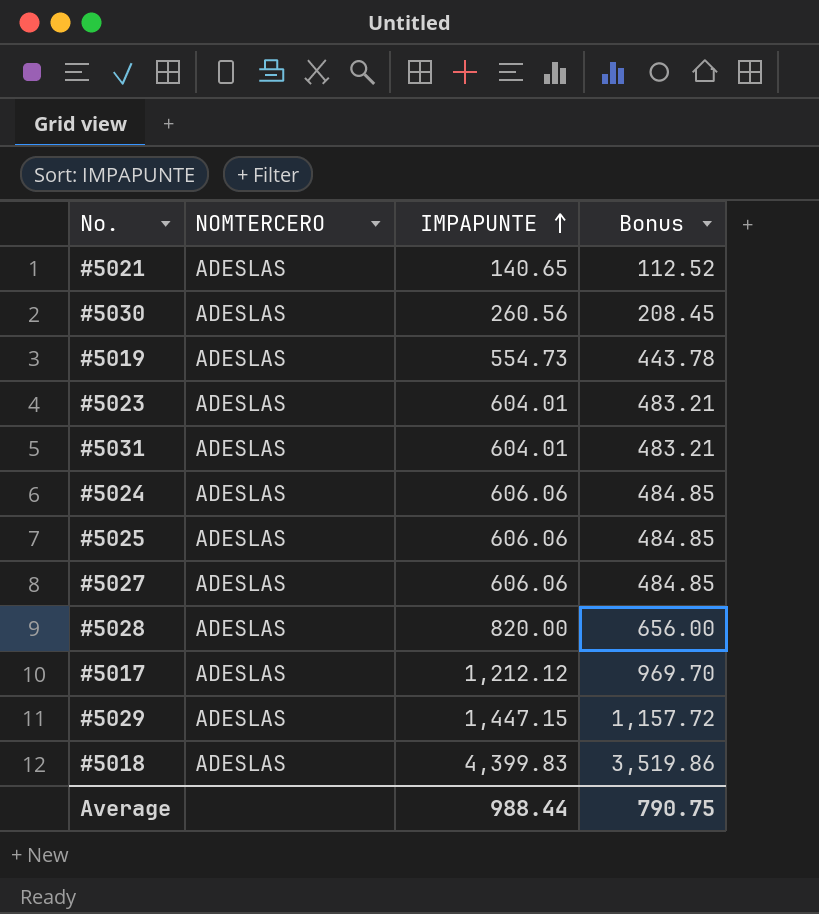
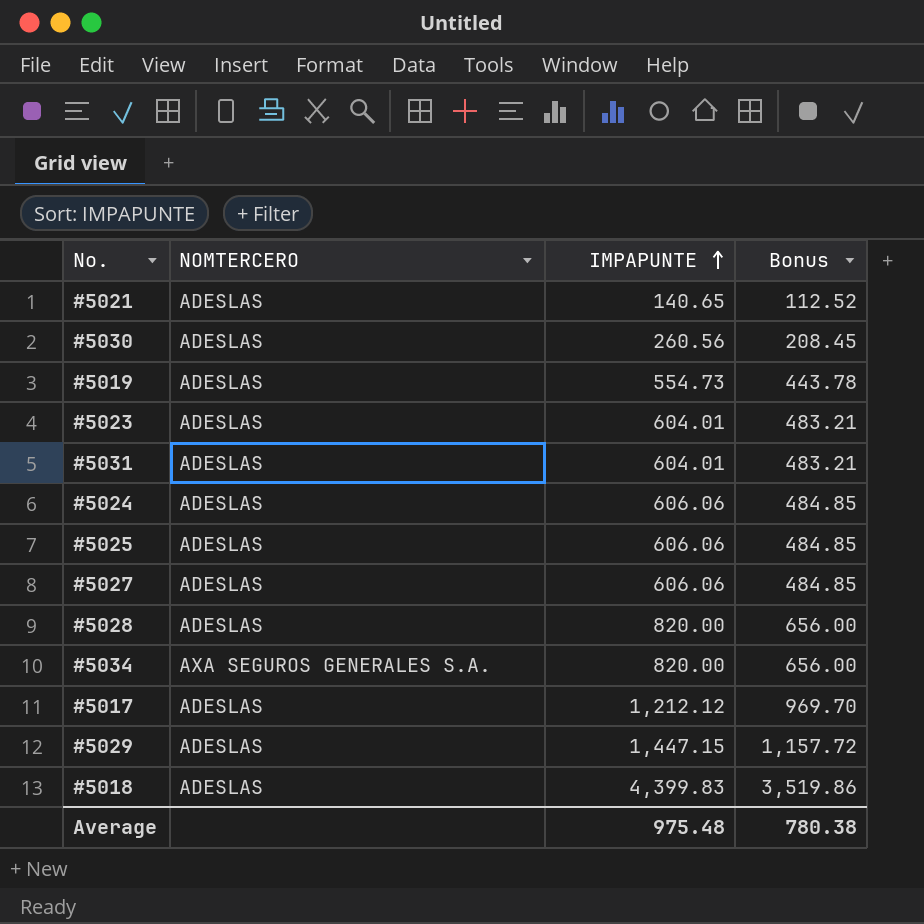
row #5034: none -> AXA SEGUROS GENERALES S.A. | 820.00 | 656.00
Average | IMPAPUNTE: 988.44 -> 975.48
Average | Bonus: 790.75 -> 780.38

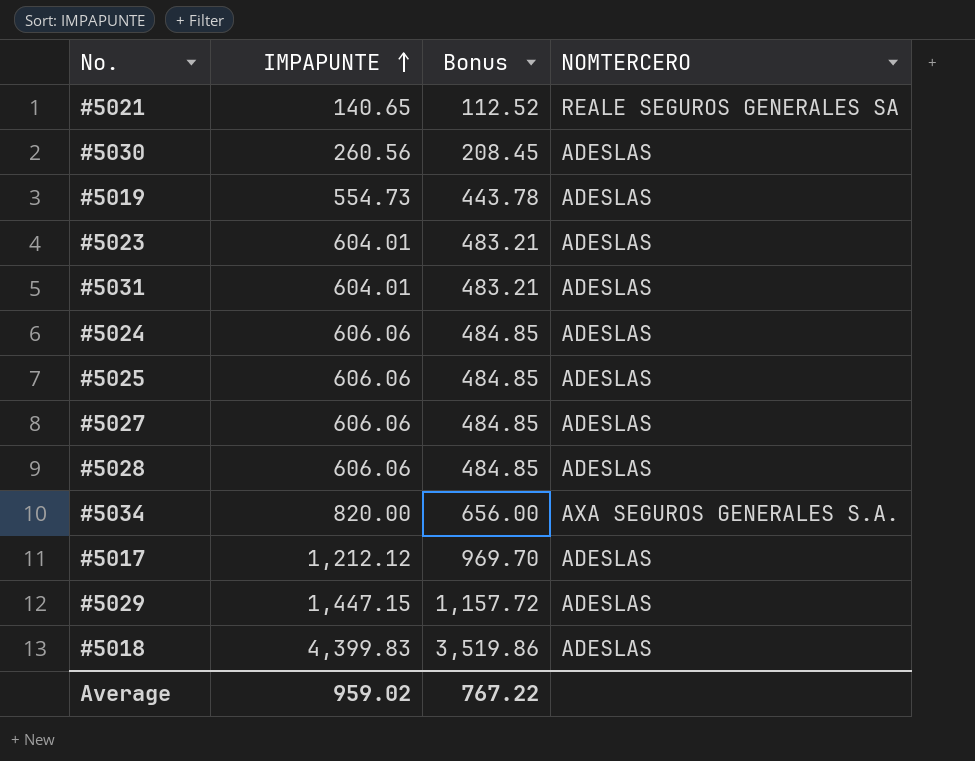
column NOMTERCERO | position: 2 -> 4
#5021 | NOMTERCERO: ADESLAS -> REALE SEGUROS GENERALES SA
#5028 | IMPAPUNTE: 820.00 -> 606.06
#5028 | Bonus: 656.00 -> 484.85
Average | IMPAPUNTE: 975.48 -> 959.02
Average | Bonus: 780.38 -> 767.22

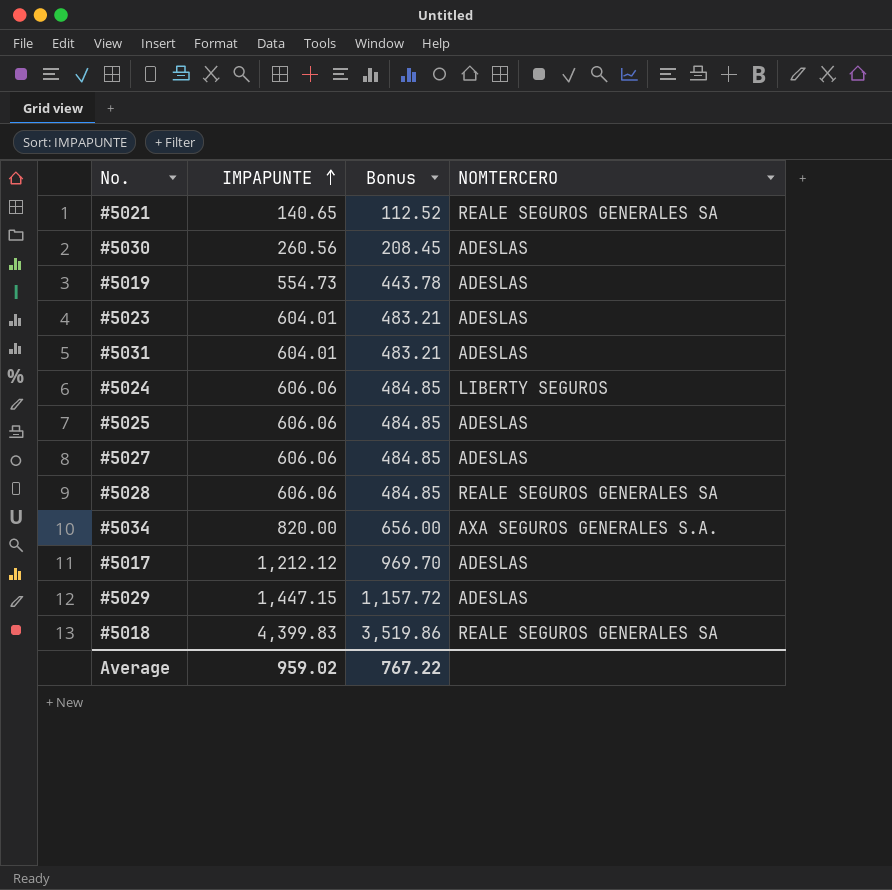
#5024 | NOMTERCERO: ADESLAS -> LIBERTY SEGUROS
#5028 | NOMTERCERO: ADESLAS -> REALE SEGUROS GENERALES SA
#5018 | NOMTERCERO: ADESLAS -> REALE SEGUROS GENERALES SA

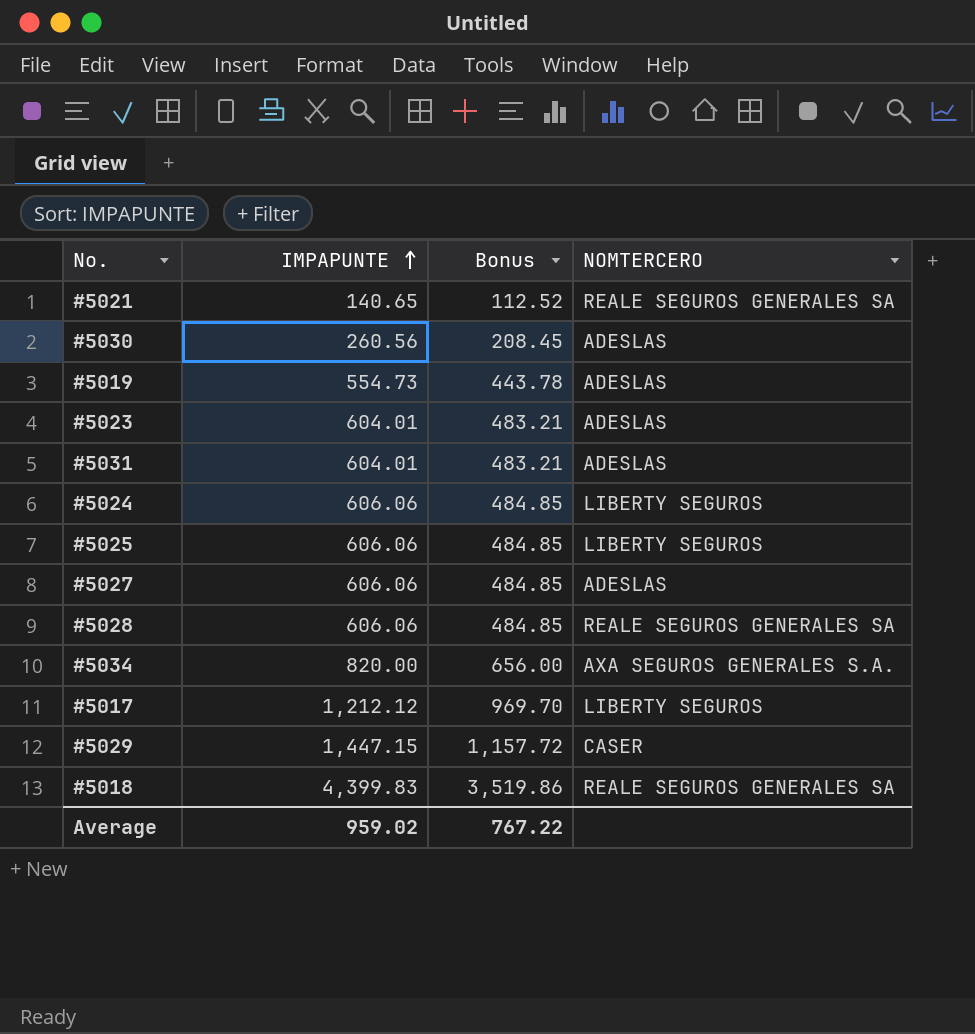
#5025 | NOMTERCERO: ADESLAS -> LIBERTY SEGUROS
#5017 | NOMTERCERO: ADESLAS -> LIBERTY SEGUROS
#5029 | NOMTERCERO: ADESLAS -> CASER

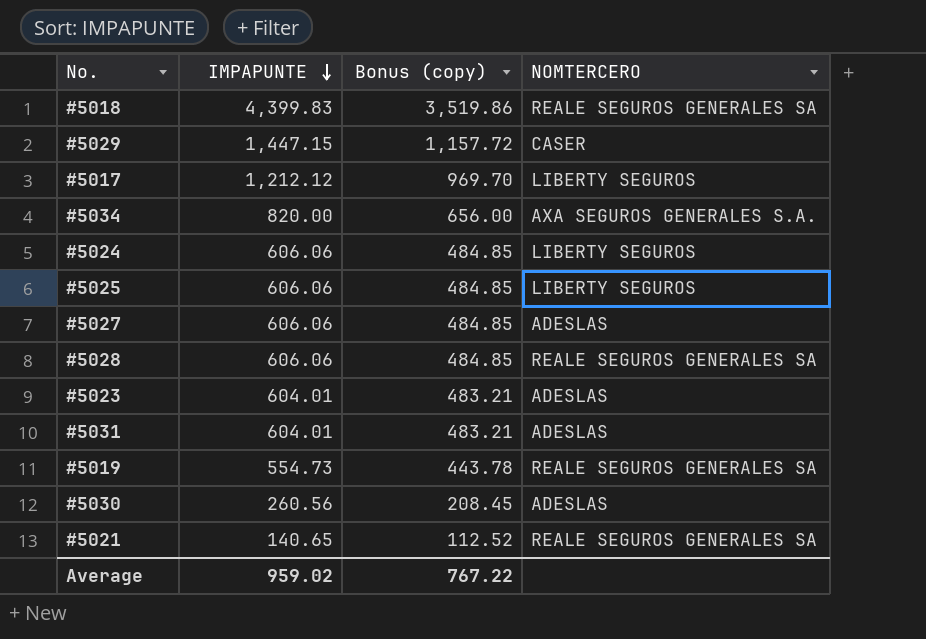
row order: IMPAPUNTE ascending -> IMPAPUNTE descending
column name: Bonus -> Bonus (copy)
#5019 | NOMTERCERO: ADESLAS -> REALE SEGUROS GENERALES SA

